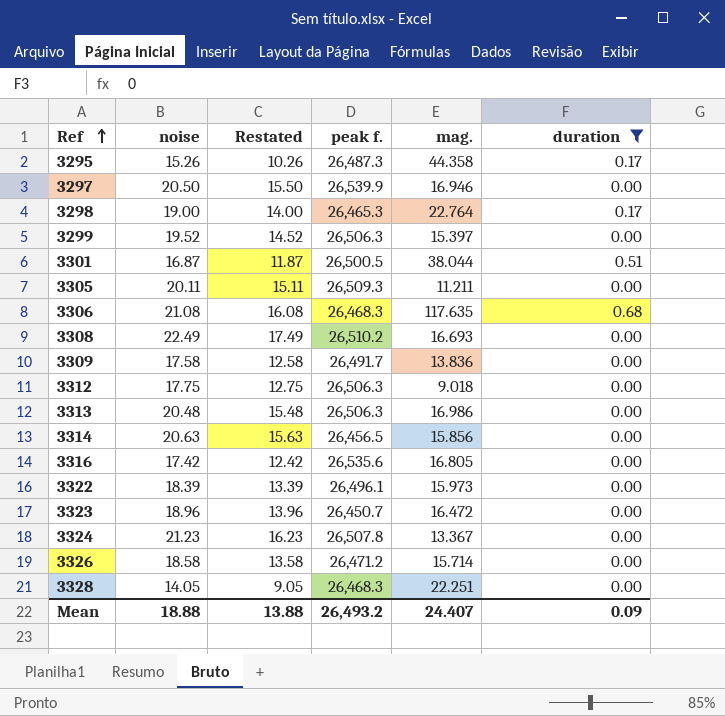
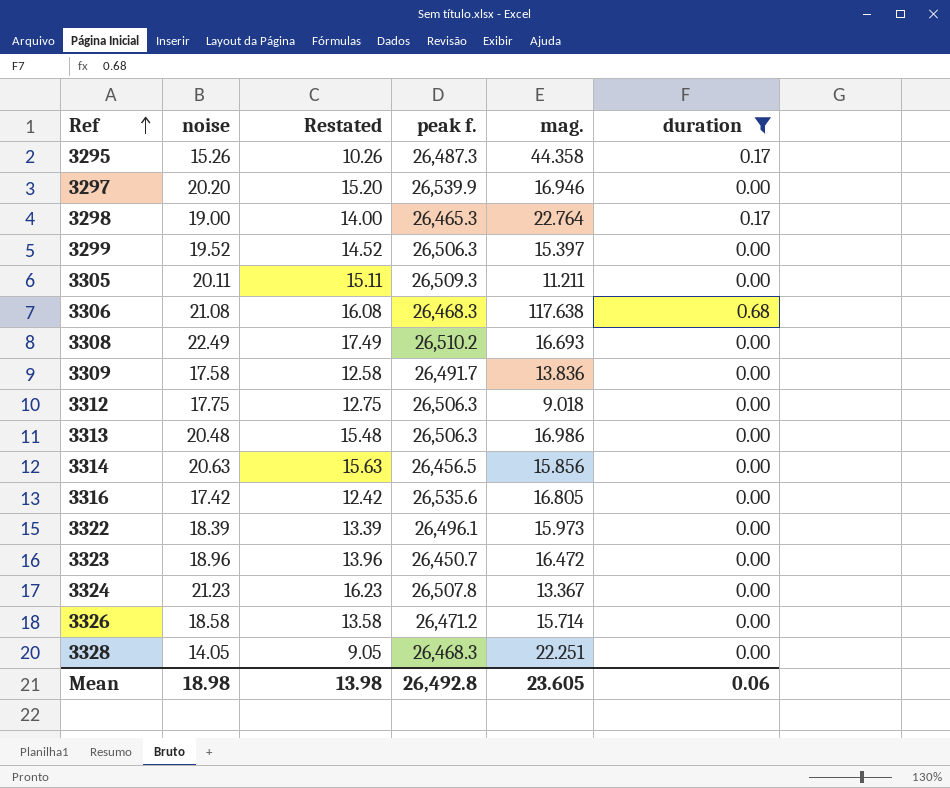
row 3301: 16.87 | 11.87 | 26,500.5 | 38.044 | 0.51 -> none
3297 | noise: 20.50 -> 20.20
3297 | Restated: 15.50 -> 15.20
3306 | mag.: 117.635 -> 117.638
Mean | noise: 18.88 -> 18.98
Mean | Restated: 13.88 -> 13.98
Mean | peak f.: 26,493.2 -> 26,492.8
Mean | mag.: 24.407 -> 23.605
Mean | duration: 0.09 -> 0.06

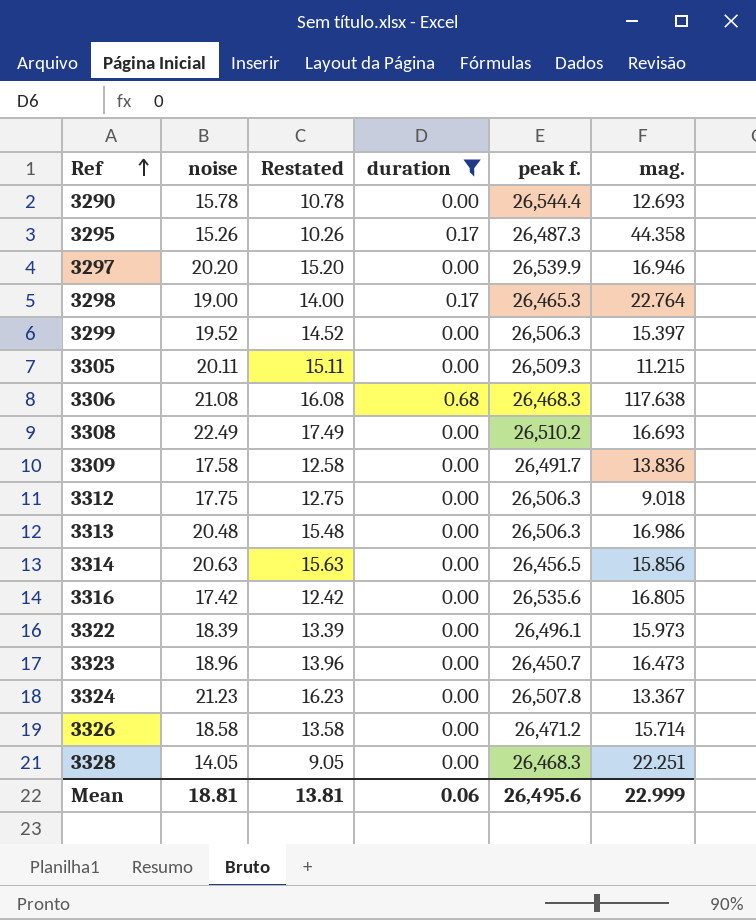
column duration | position: 6 -> 4
row 3290: none -> 15.78 | 10.78 | 0.00 | 26,544.4 | 12.693
3305 | mag.: 11.211 -> 11.215
3323 | mag.: 16.472 -> 16.473
Mean | noise: 18.98 -> 18.81
Mean | Restated: 13.98 -> 13.81
Mean | peak f.: 26,492.8 -> 26,495.6
Mean | mag.: 23.605 -> 22.999

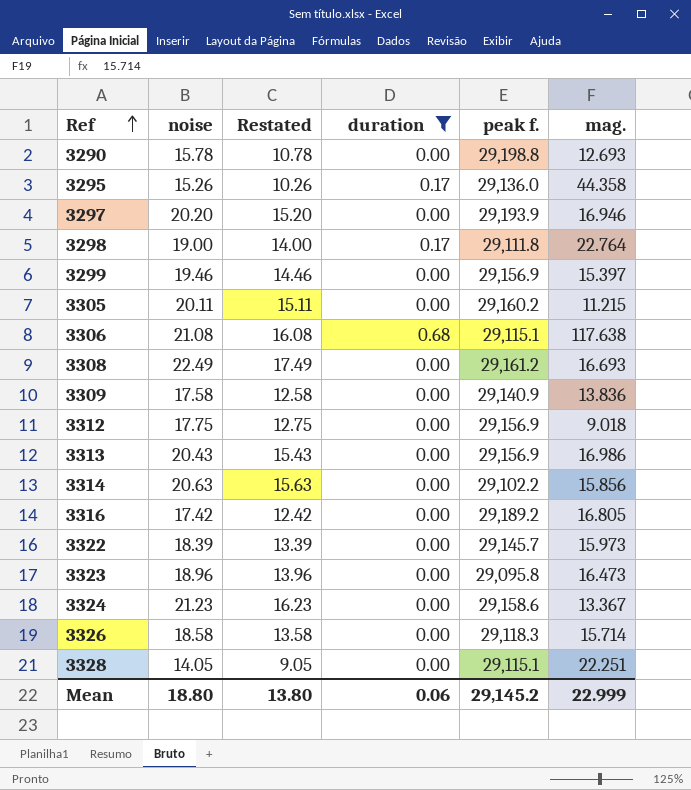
3290 | peak f.: 26,544.4 -> 29,198.8
3295 | peak f.: 26,487.3 -> 29,136.0
3297 | peak f.: 26,539.9 -> 29,193.9
3298 | peak f.: 26,465.3 -> 29,111.8
3299 | noise: 19.52 -> 19.46
3299 | Restated: 14.52 -> 14.46
3299 | peak f.: 26,506.3 -> 29,156.9
3305 | peak f.: 26,509.3 -> 29,160.2
3306 | peak f.: 26,468.3 -> 29,115.1
3308 | peak f.: 26,510.2 -> 29,161.2
3309 | peak f.: 26,491.7 -> 29,140.9
3312 | peak f.: 26,506.3 -> 29,156.9
3313 | noise: 20.48 -> 20.43
3313 | Restated: 15.48 -> 15.43
3313 | peak f.: 26,506.3 -> 29,156.9
3314 | peak f.: 26,456.5 -> 29,102.2
3316 | peak f.: 26,535.6 -> 29,189.2
3322 | peak f.: 26,496.1 -> 29,145.7
3323 | peak f.: 26,450.7 -> 29,095.8
3324 | peak f.: 26,507.8 -> 29,158.6
3326 | peak f.: 26,471.2 -> 29,118.3
3328 | peak f.: 26,468.3 -> 29,115.1
Mean | noise: 18.81 -> 18.80
Mean | Restated: 13.81 -> 13.80
Mean | peak f.: 26,495.6 -> 29,145.2

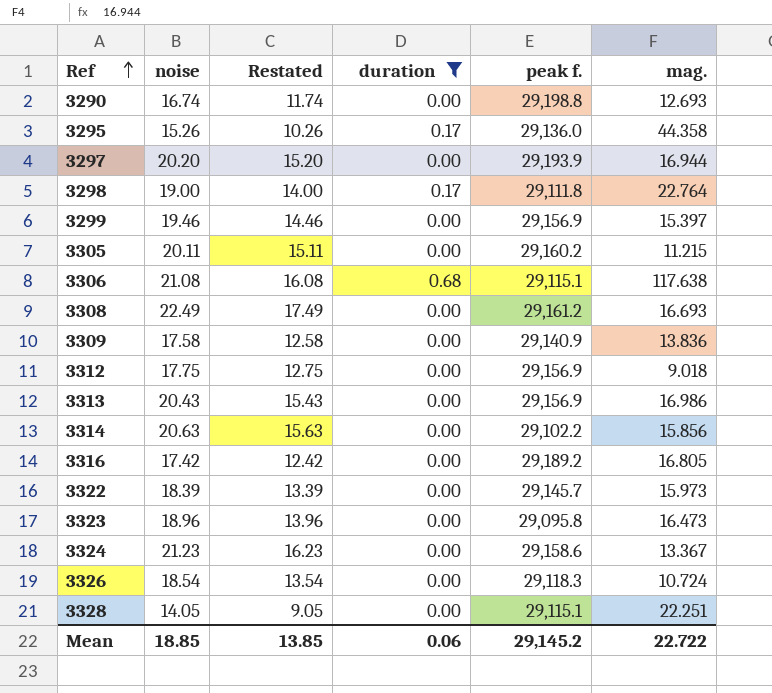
3290 | noise: 15.78 -> 16.74
3290 | Restated: 10.78 -> 11.74
3297 | mag.: 16.946 -> 16.944
3326 | noise: 18.58 -> 18.54
3326 | Restated: 13.58 -> 13.54
3326 | mag.: 15.714 -> 10.724
Mean | noise: 18.80 -> 18.85
Mean | Restated: 13.80 -> 13.85
Mean | mag.: 22.999 -> 22.722

